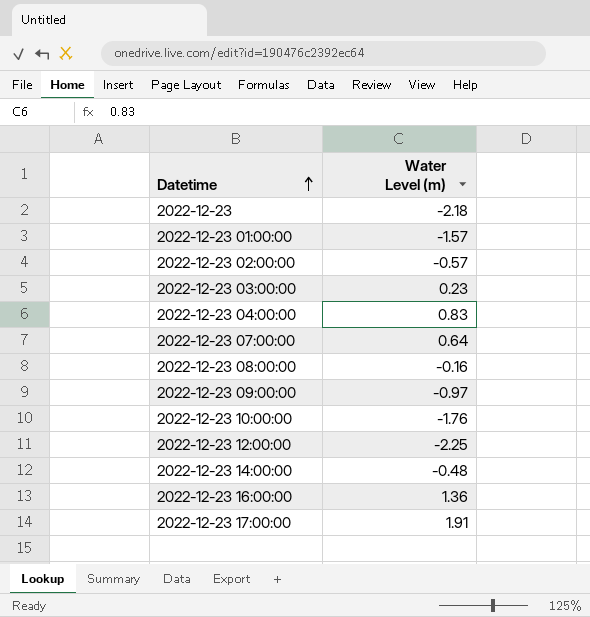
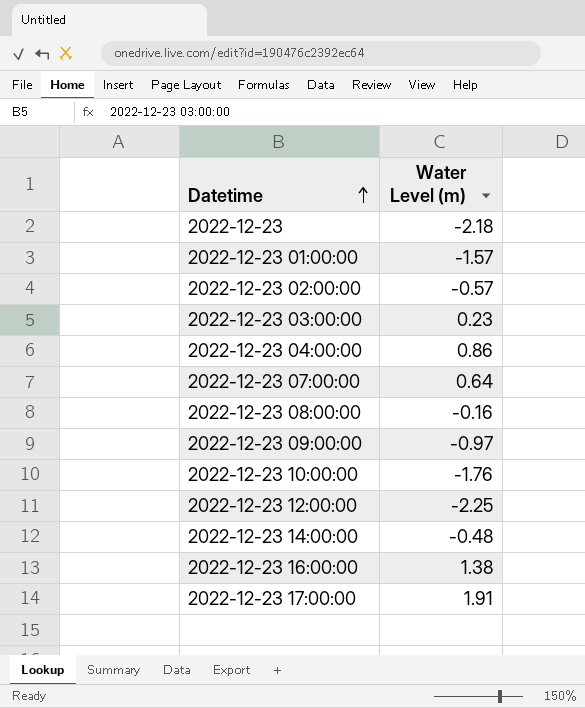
2022-12-23 04:00:00 | Water Level (m): 0.83 -> 0.86
2022-12-23 16:00:00 | Water Level (m): 1.36 -> 1.38

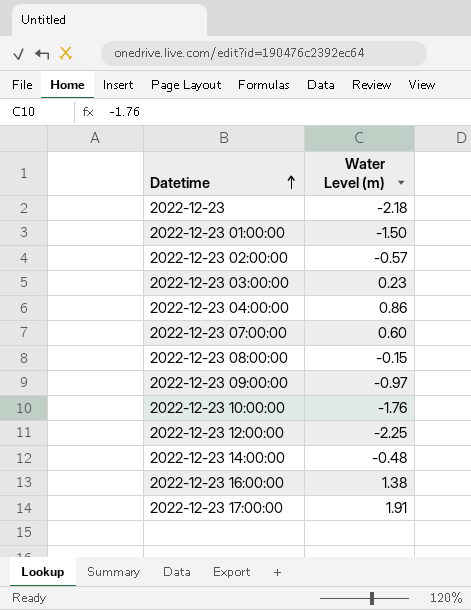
2022-12-23 01:00:00 | Water Level (m): -1.57 -> -1.50
2022-12-23 07:00:00 | Water Level (m): 0.64 -> 0.60
2022-12-23 08:00:00 | Water Level (m): -0.16 -> -0.15

